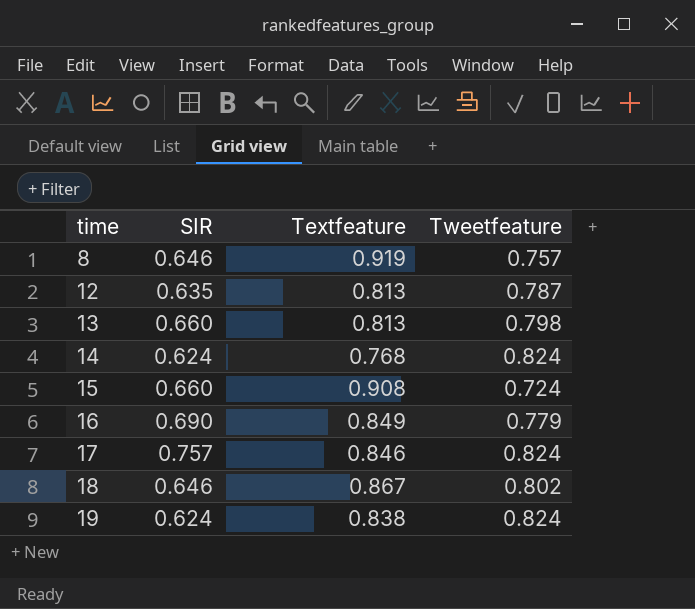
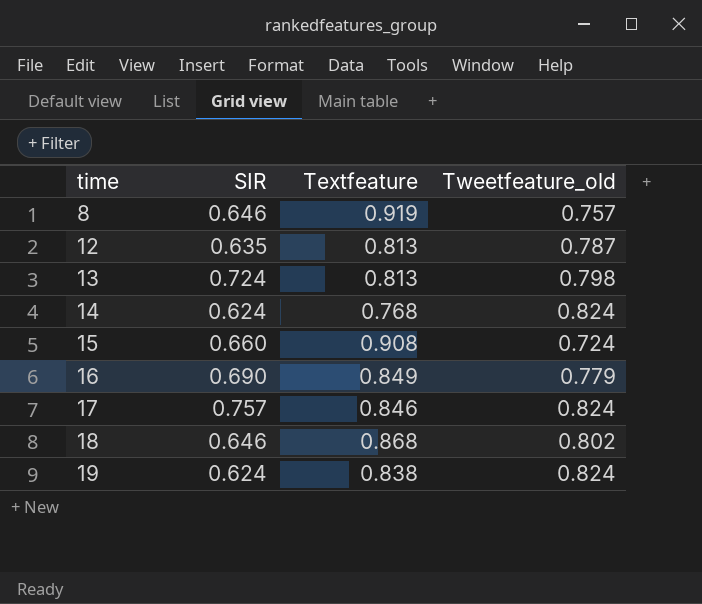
column name: Tweetfeature -> Tweetfeature_old
13 | SIR: 0.660 -> 0.724
18 | Textfeature: 0.867 -> 0.868

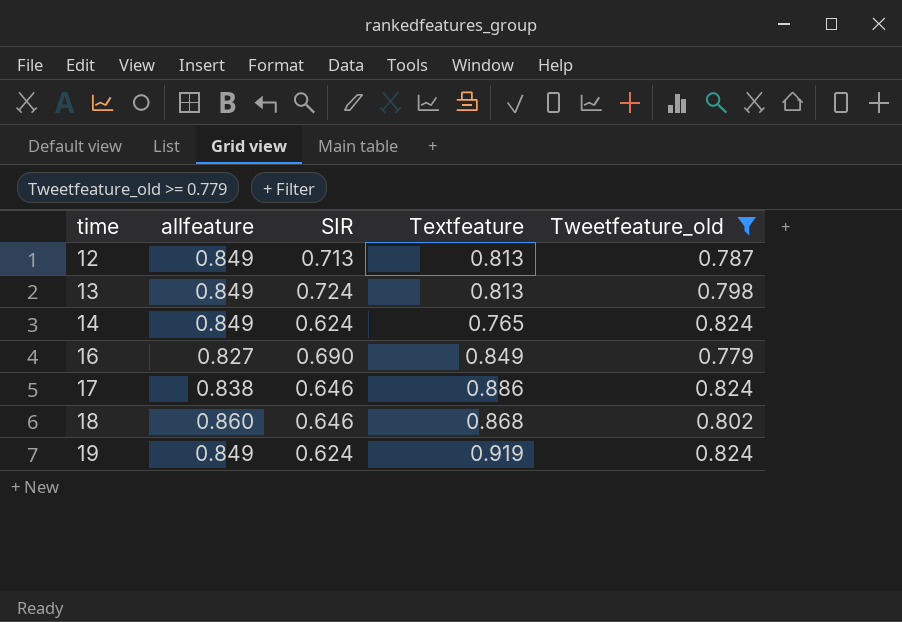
filter: none -> Tweetfeature_old >= 0.779
column allfeature | position: none -> 2
12 | SIR: 0.635 -> 0.713
14 | Textfeature: 0.768 -> 0.765
17 | SIR: 0.757 -> 0.646
17 | Textfeature: 0.846 -> 0.886
19 | Textfeature: 0.838 -> 0.919

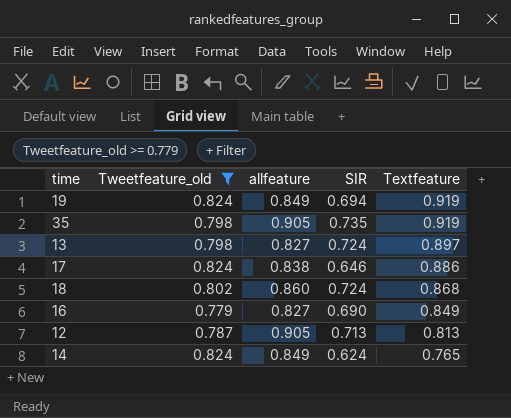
row order: time ascending -> Textfeature descending
column Tweetfeature_old | position: 5 -> 2
19 | SIR: 0.624 -> 0.694
row 35: none -> 0.798 | 0.905 | 0.735 | 0.919
13 | allfeature: 0.849 -> 0.827
13 | Textfeature: 0.813 -> 0.897
18 | SIR: 0.646 -> 0.724
12 | allfeature: 0.849 -> 0.905

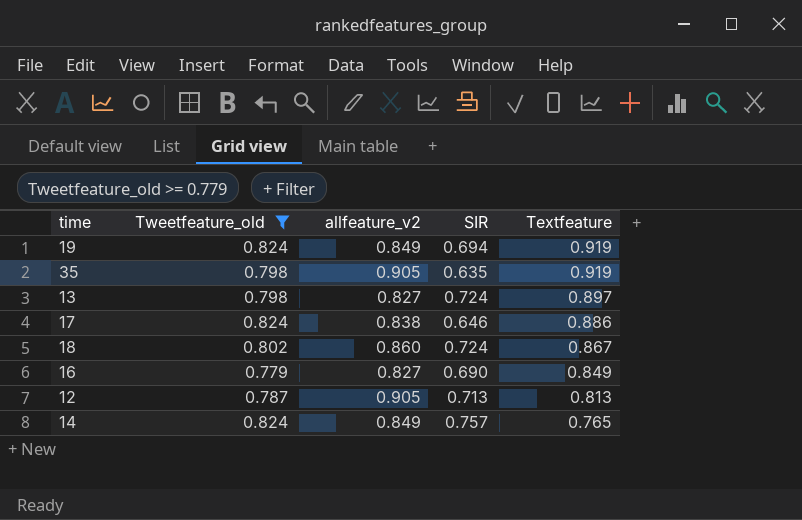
column name: allfeature -> allfeature_v2
35 | SIR: 0.735 -> 0.635
18 | Textfeature: 0.868 -> 0.867
14 | SIR: 0.624 -> 0.757

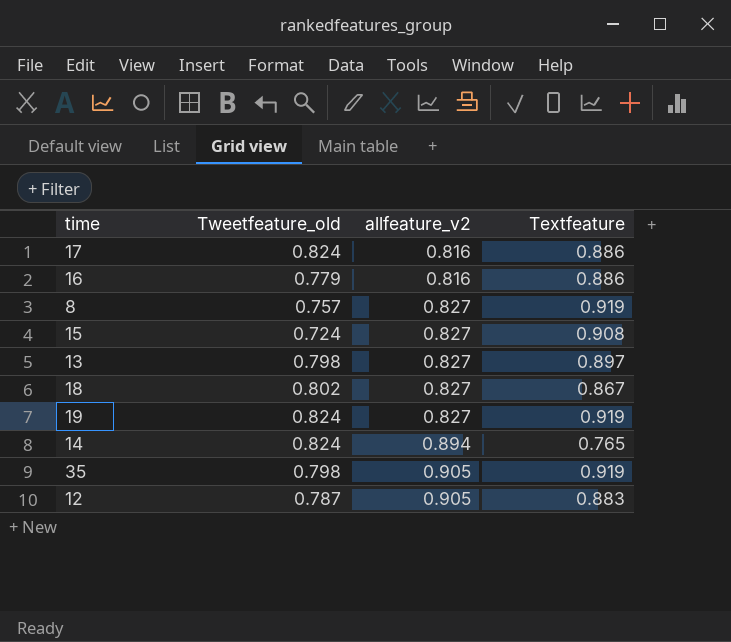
filter: Tweetfeature_old >= 0.779 -> none
row order: Textfeature descending -> allfeature_v2 ascending
column SIR | position: 4 -> none
17 | allfeature_v2: 0.838 -> 0.816
16 | allfeature_v2: 0.827 -> 0.816
16 | Textfeature: 0.849 -> 0.886
18 | allfeature_v2: 0.860 -> 0.827
19 | allfeature_v2: 0.849 -> 0.827
14 | allfeature_v2: 0.849 -> 0.894
12 | Textfeature: 0.813 -> 0.883

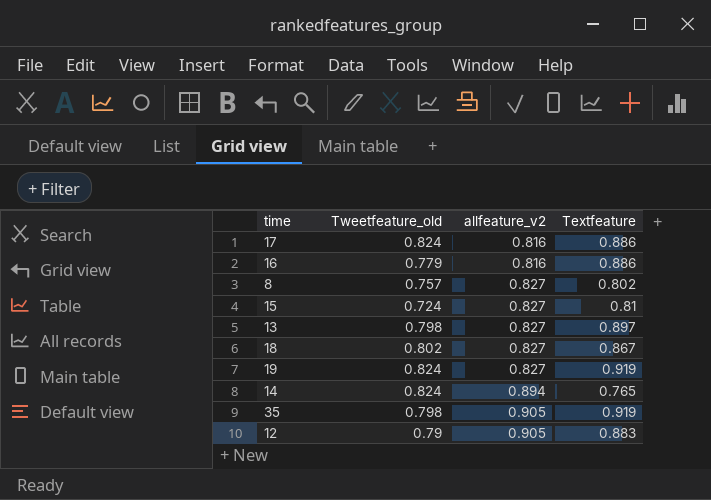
8 | Textfeature: 0.919 -> 0.802
15 | Textfeature: 0.908 -> 0.81
12 | Tweetfeature_old: 0.787 -> 0.79

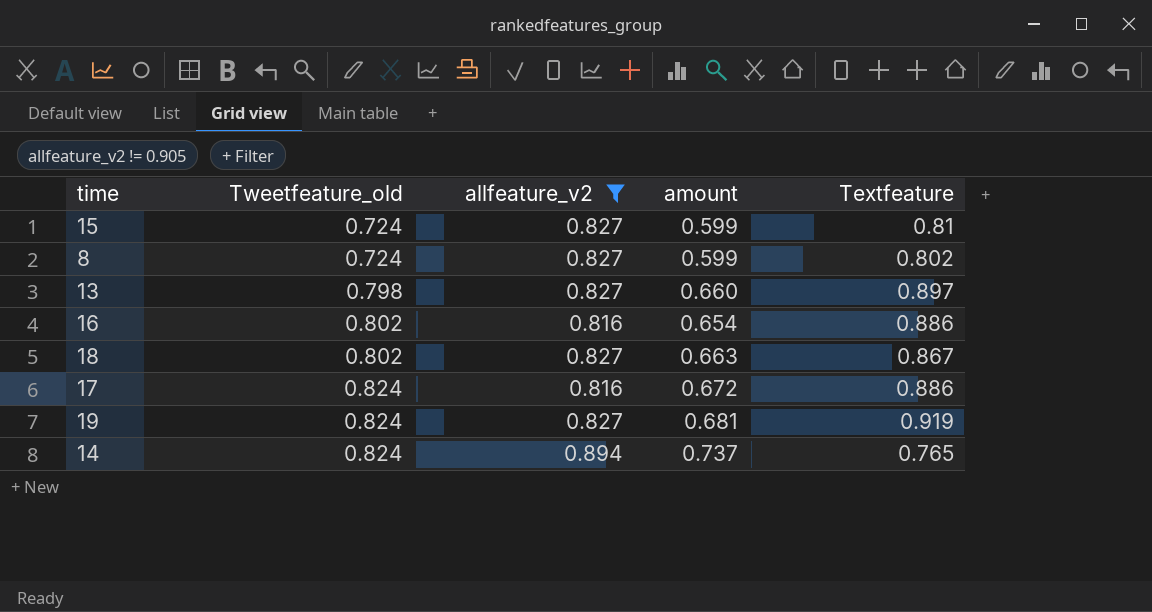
filter: none -> allfeature_v2 != 0.905
row order: allfeature_v2 ascending -> Tweetfeature_old ascending
column amount | formula: none -> [Tweetfeature_old] * [allfeature_v2]
8 | Tweetfeature_old: 0.757 -> 0.724
16 | Tweetfeature_old: 0.779 -> 0.802

